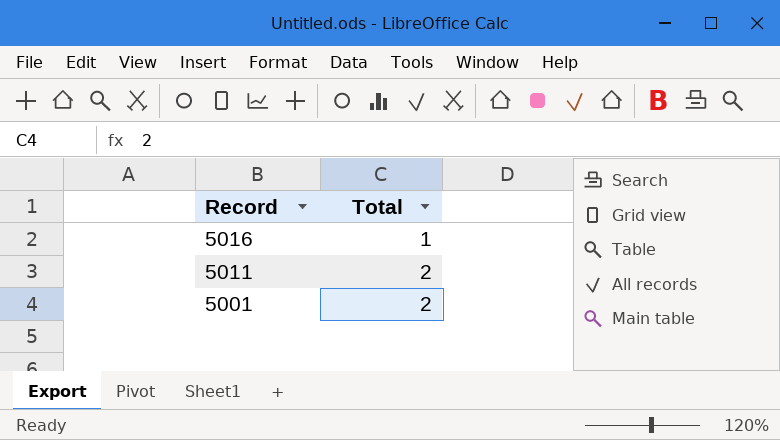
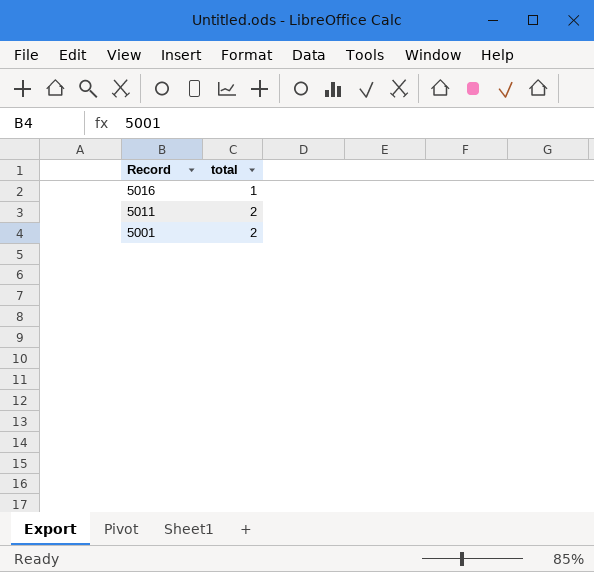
column name: Total -> total

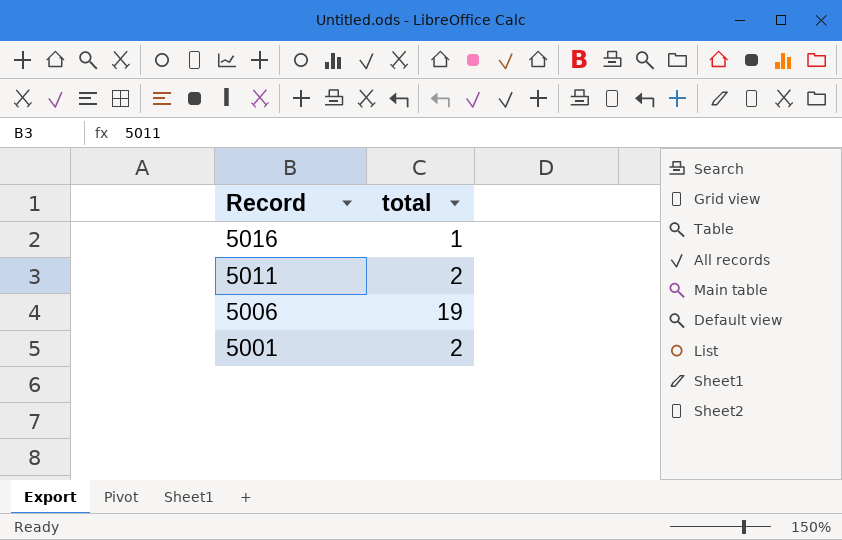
row 5006: none -> 19

